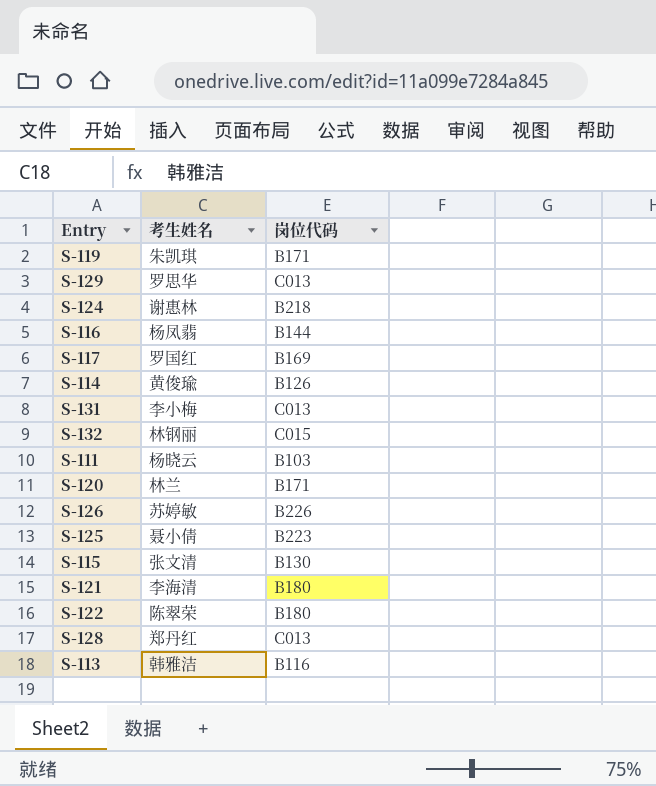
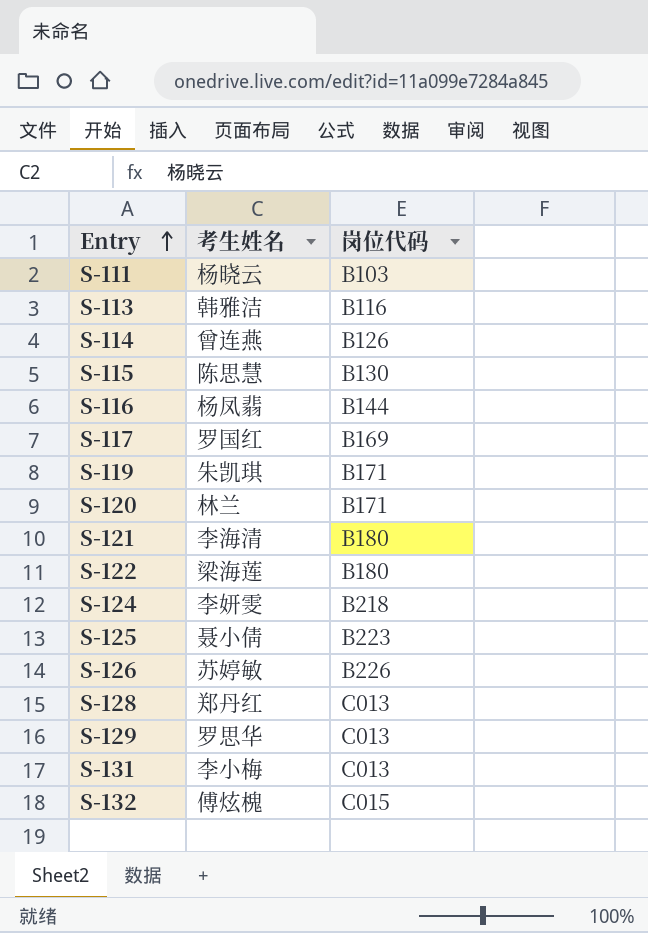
row order: none -> Entry ascending
S-114 | 考生姓名: 黄俊瑜 -> 曾连燕
S-115 | 考生姓名: 张文清 -> 陈思慧
S-122 | 考生姓名: 陈翠荣 -> 梁海莲
S-124 | 考生姓名: 谢惠林 -> 李妍雯
S-132 | 考生姓名: 林钢丽 -> 傅炫槐

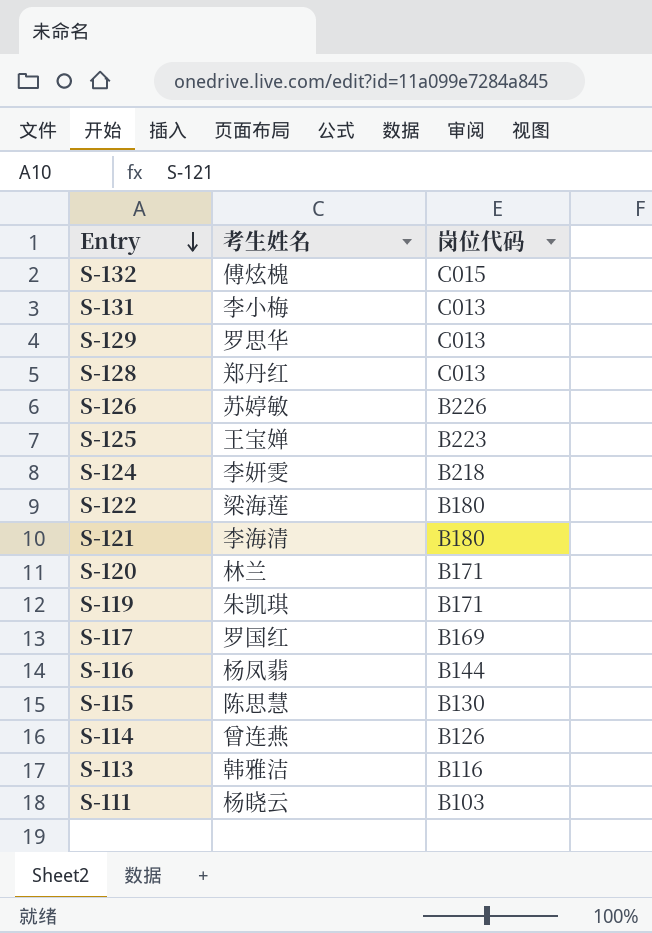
row order: Entry ascending -> Entry descending
S-125 | 考生姓名: 聂小倩 -> 王宝婵

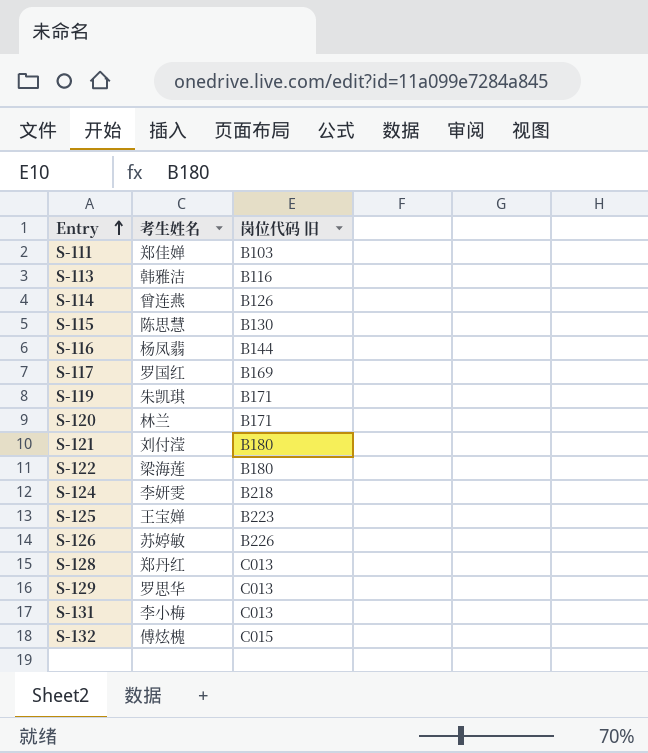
row order: Entry descending -> Entry ascending
column name: 岗位代码 -> 岗位代码 旧
S-111 | 考生姓名: 杨晓云 -> 郑佳婵
S-121 | 考生姓名: 李海清 -> 刘付滢

